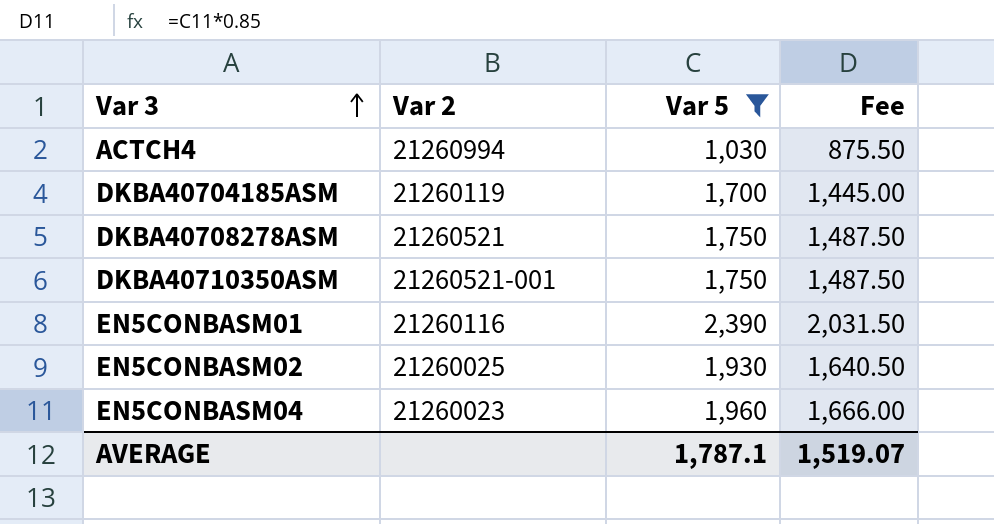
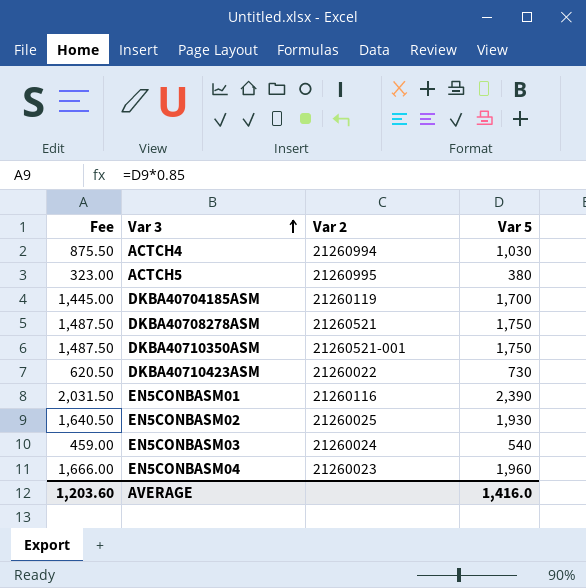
filter: Var 5 >= 1,030 -> none
column Fee | position: 4 -> 1
AVERAGE | Fee: 1,519.07 -> 1,203.60
AVERAGE | Var 5: 1,787.1 -> 1,416.0

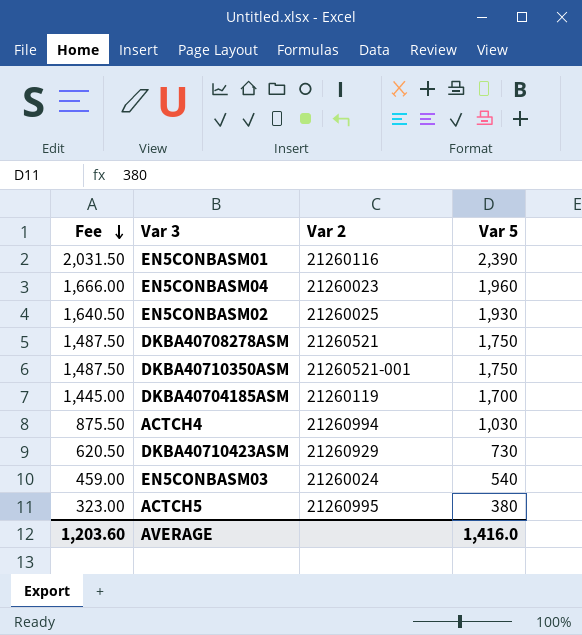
row order: Var 3 ascending -> Fee descending
DKBA40710423ASM | Var 2: 21260022 -> 21260929

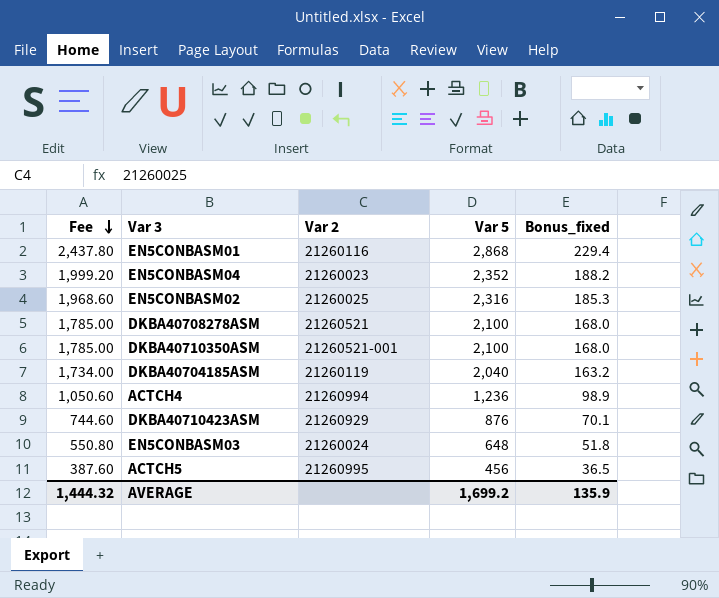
column Bonus_fixed | formula: none -> [Var 5] * 0.08
EN5CONBASM01 | Fee: 2,031.50 -> 2,437.80
EN5CONBASM01 | Var 5: 2,390 -> 2,868
EN5CONBASM04 | Fee: 1,666.00 -> 1,999.20
EN5CONBASM04 | Var 5: 1,960 -> 2,352
EN5CONBASM02 | Fee: 1,640.50 -> 1,968.60
EN5CONBASM02 | Var 5: 1,930 -> 2,316
DKBA40708278ASM | Fee: 1,487.50 -> 1,785.00
DKBA40708278ASM | Var 5: 1,750 -> 2,100
DKBA40710350ASM | Fee: 1,487.50 -> 1,785.00
DKBA40710350ASM | Var 5: 1,750 -> 2,100
DKBA40704185ASM | Fee: 1,445.00 -> 1,734.00
DKBA40704185ASM | Var 5: 1,700 -> 2,040
ACTCH4 | Fee: 875.50 -> 1,050.60
ACTCH4 | Var 5: 1,030 -> 1,236
DKBA40710423ASM | Fee: 620.50 -> 744.60
DKBA40710423ASM | Var 5: 730 -> 876
EN5CONBASM03 | Fee: 459.00 -> 550.80
EN5CONBASM03 | Var 5: 540 -> 648
ACTCH5 | Fee: 323.00 -> 387.60
ACTCH5 | Var 5: 380 -> 456
AVERAGE | Fee: 1,203.60 -> 1,444.32
AVERAGE | Var 5: 1,416.0 -> 1,699.2

